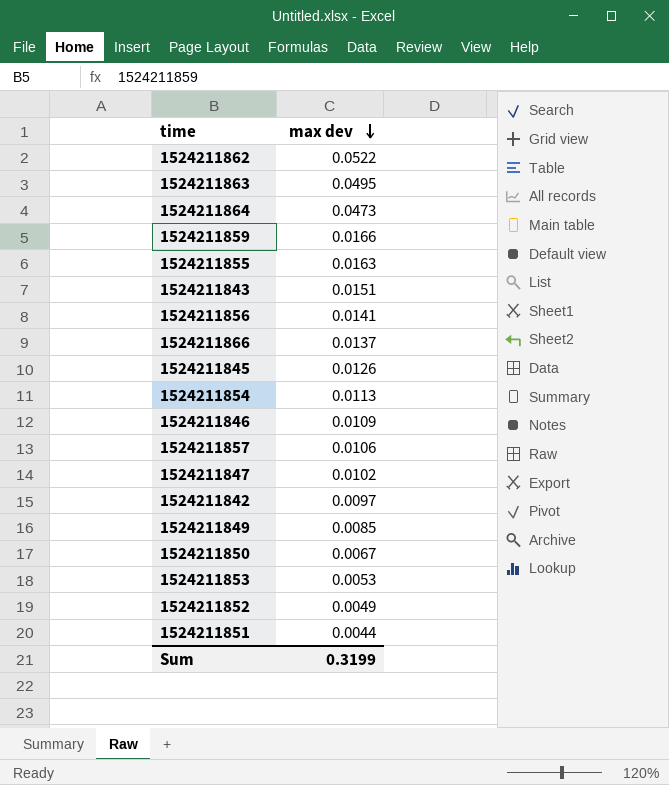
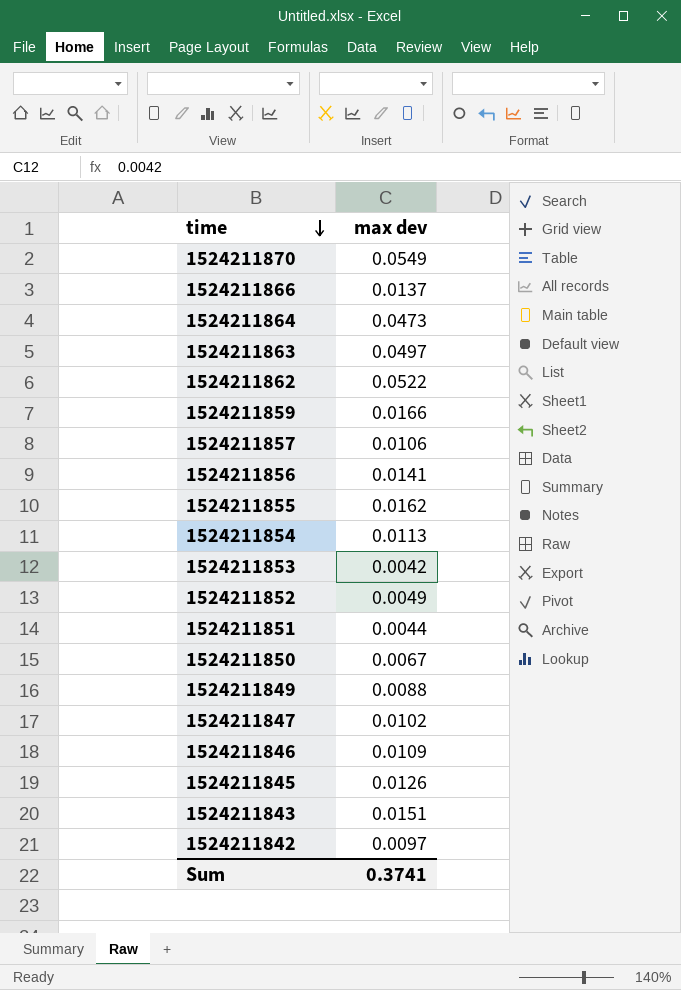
row order: max dev descending -> time descending
row 1524211870: none -> 0.0549
1524211863 | max dev: 0.0495 -> 0.0497
1524211855 | max dev: 0.0163 -> 0.0162
1524211853 | max dev: 0.0053 -> 0.0042
1524211849 | max dev: 0.0085 -> 0.0088
Sum | max dev: 0.3199 -> 0.3741

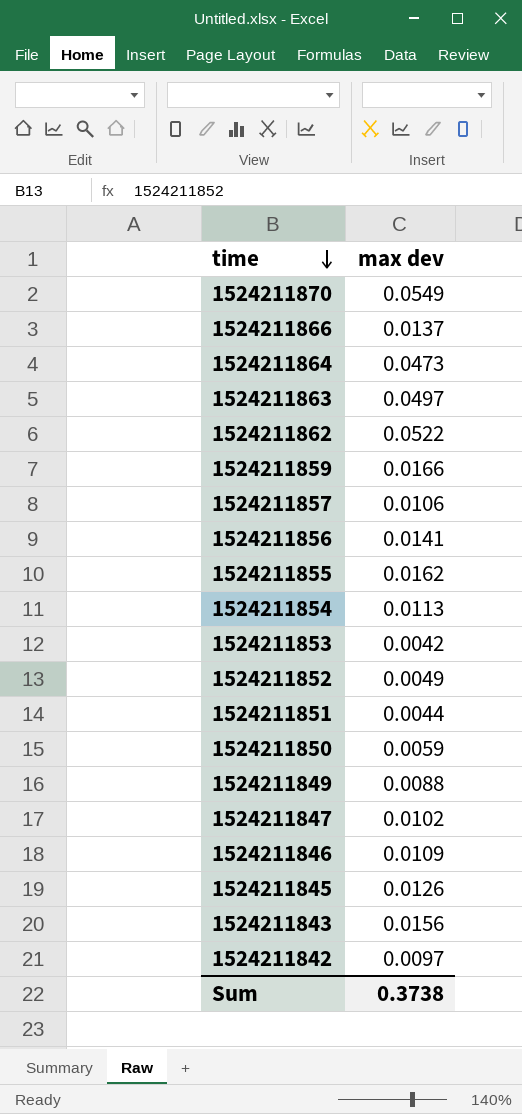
1524211850 | max dev: 0.0067 -> 0.0059
1524211843 | max dev: 0.0151 -> 0.0156
Sum | max dev: 0.3741 -> 0.3738

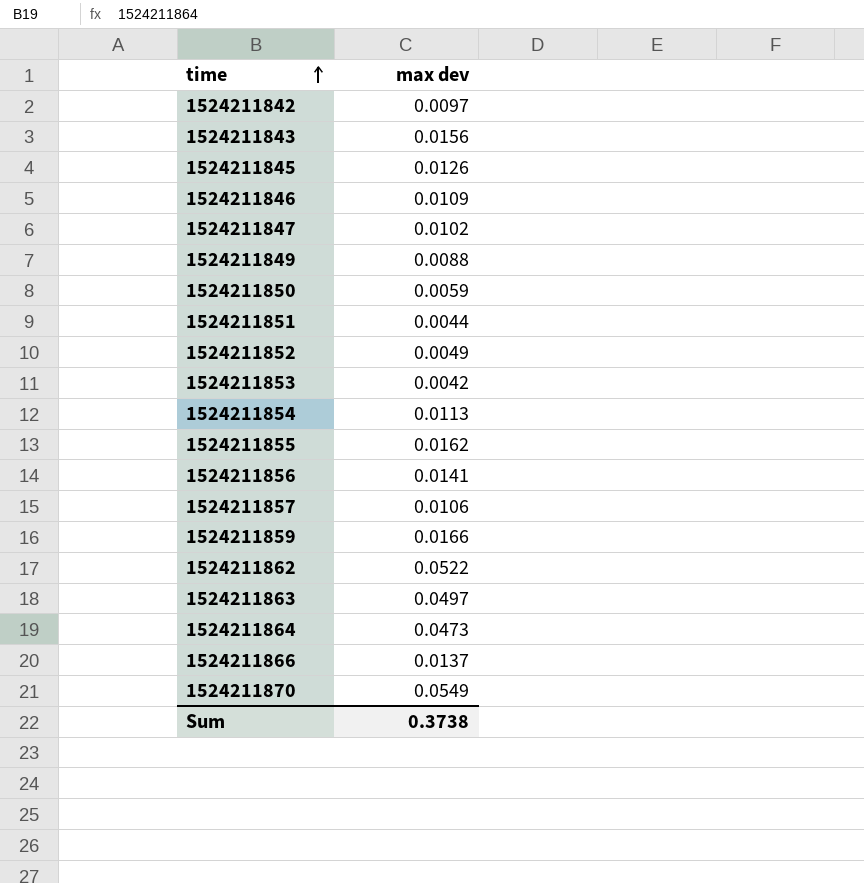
row order: time descending -> time ascending

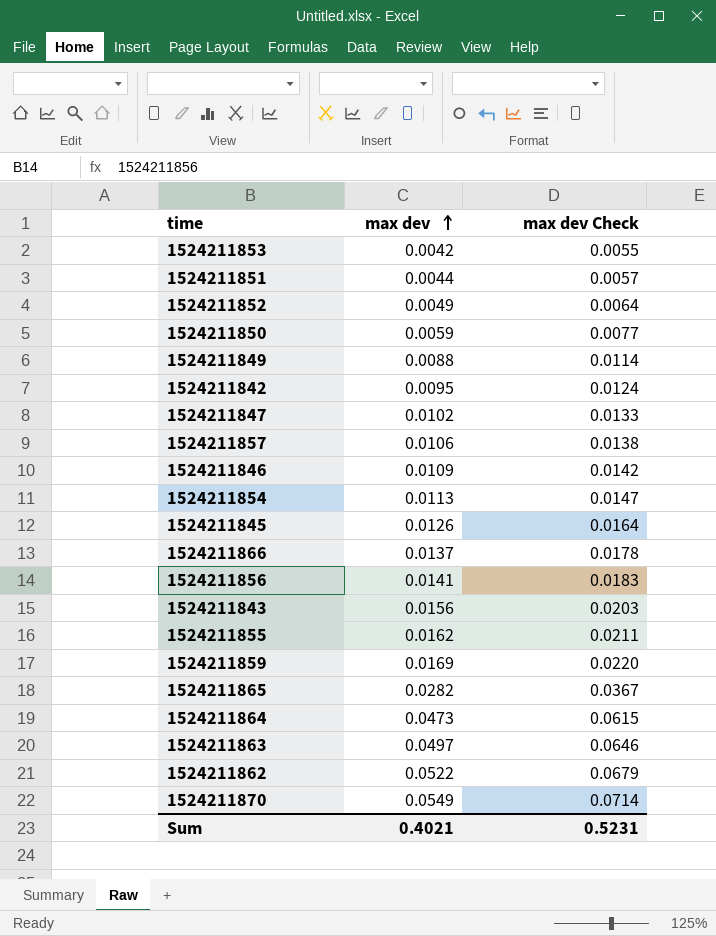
row order: time ascending -> max dev ascending
column max dev Check | formula: none -> [max dev] * 1.3
1524211842 | max dev: 0.0097 -> 0.0095
1524211859 | max dev: 0.0166 -> 0.0169
row 1524211865: none -> 0.0282 | 0.0367
Sum | max dev: 0.3738 -> 0.4021

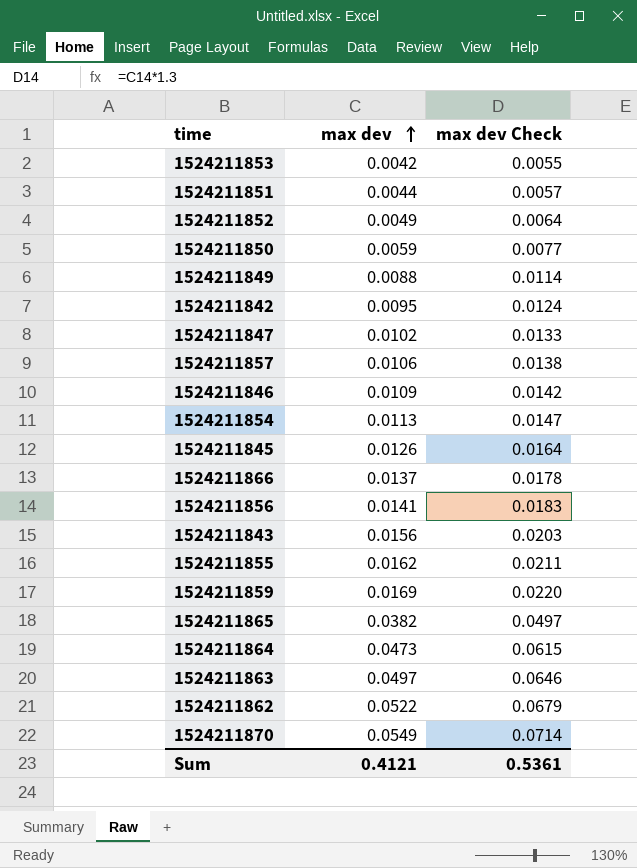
1524211865 | max dev: 0.0282 -> 0.0382
1524211865 | max dev Check: 0.0367 -> 0.0497
Sum | max dev: 0.4021 -> 0.4121
Sum | max dev Check: 0.5231 -> 0.5361

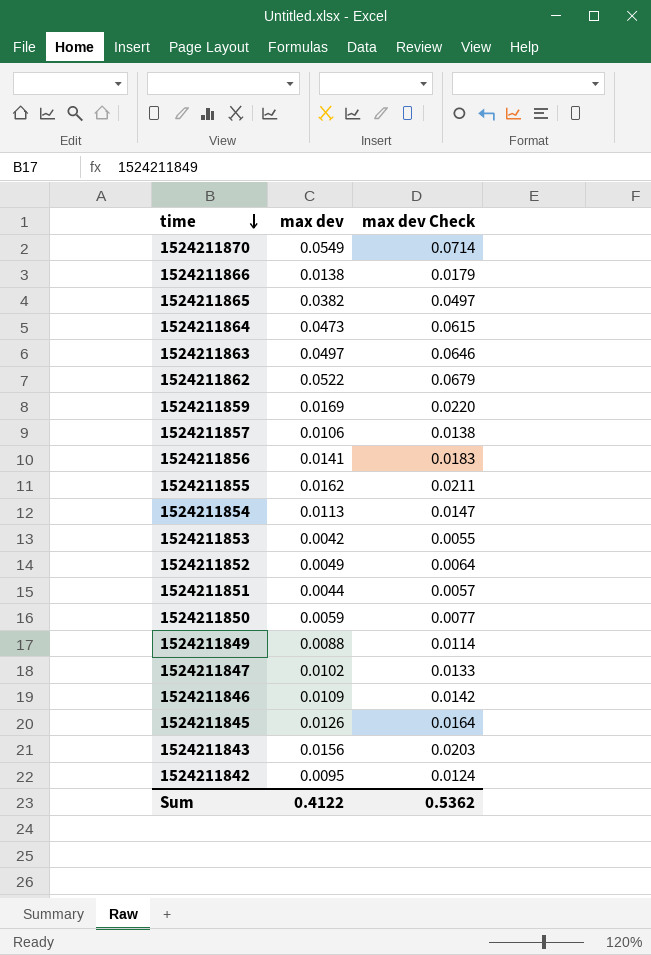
row order: max dev ascending -> time descending
1524211866 | max dev: 0.0137 -> 0.0138
1524211866 | max dev Check: 0.0178 -> 0.0179
Sum | max dev: 0.4121 -> 0.4122
Sum | max dev Check: 0.5361 -> 0.5362

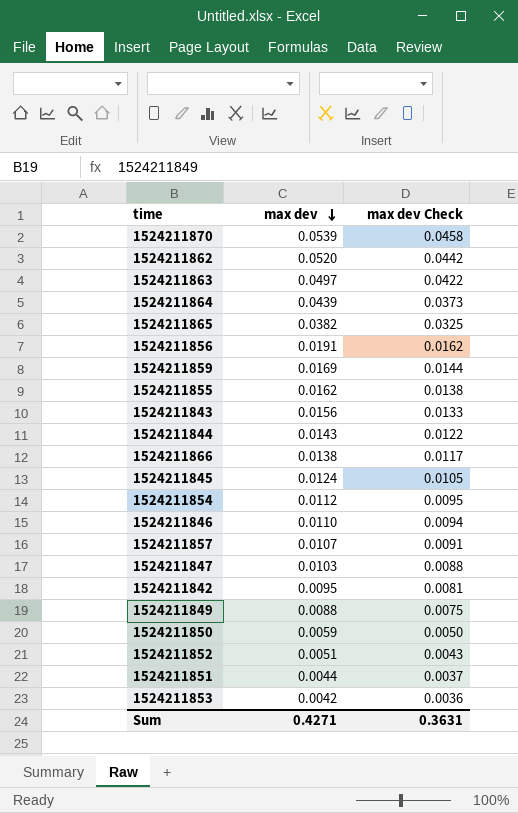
row order: time descending -> max dev descending
column max dev Check | formula: [max dev] * 1.3 -> [max dev] * 0.85
1524211870 | max dev: 0.0549 -> 0.0539
1524211862 | max dev: 0.0522 -> 0.0520
1524211864 | max dev: 0.0473 -> 0.0439
1524211856 | max dev: 0.0141 -> 0.0191
row 1524211844: none -> 0.0143 | 0.0122
1524211845 | max dev: 0.0126 -> 0.0124
1524211854 | max dev: 0.0113 -> 0.0112
1524211846 | max dev: 0.0109 -> 0.0110
1524211857 | max dev: 0.0106 -> 0.0107
1524211847 | max dev: 0.0102 -> 0.0103
1524211852 | max dev: 0.0049 -> 0.0051
Sum | max dev: 0.4122 -> 0.4271
Sum | max dev Check: 0.5362 -> 0.3631

